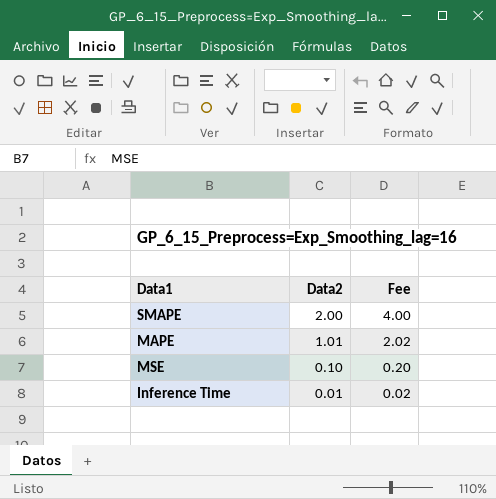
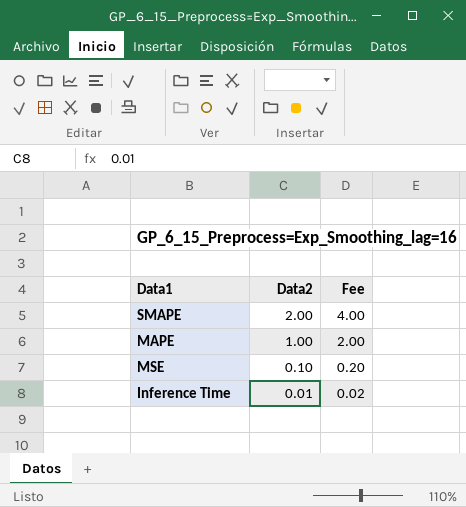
MAPE | Data2: 1.01 -> 1.00
MAPE | Fee: 2.02 -> 2.00

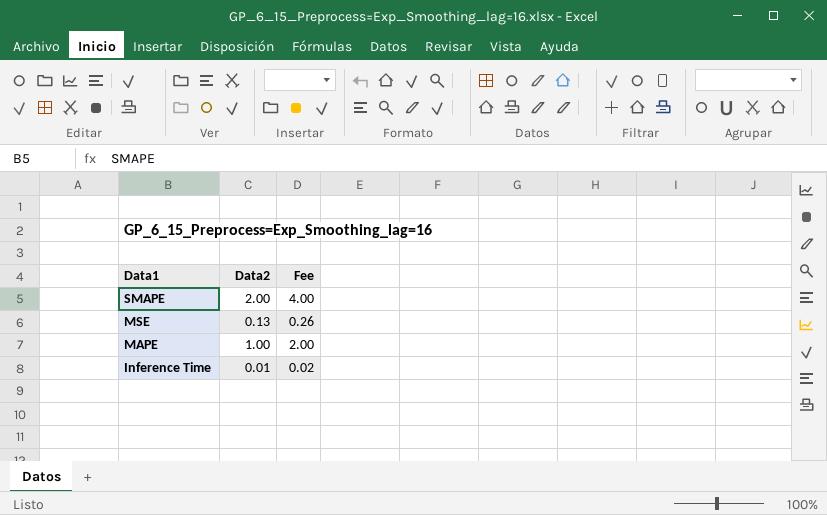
row order: Data2 descending -> Data1 descending
MSE | Data2: 0.10 -> 0.13
MSE | Fee: 0.20 -> 0.26

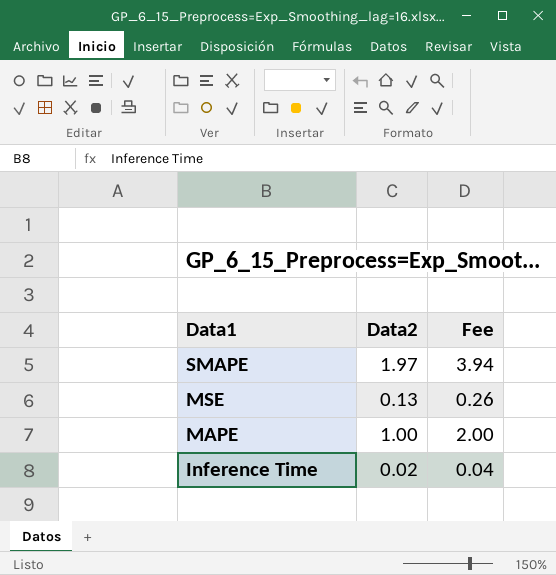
SMAPE | Data2: 2.00 -> 1.97
SMAPE | Fee: 4.00 -> 3.94
Inference Time | Data2: 0.01 -> 0.02
Inference Time | Fee: 0.02 -> 0.04

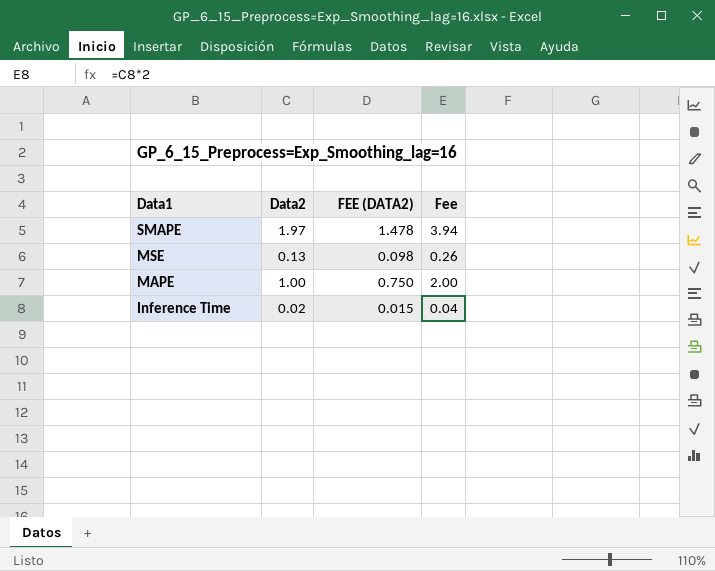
column FEE (DATA2) | formula: none -> [Data2] * 0.75

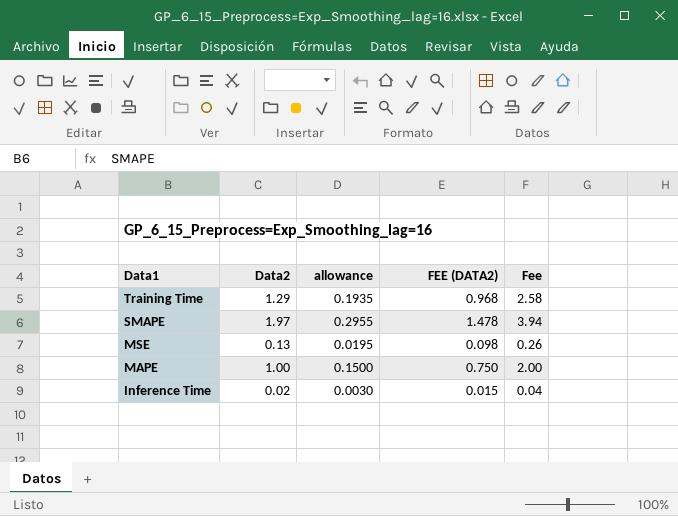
column allowance | formula: none -> [Data2] * 0.15
row Training Time: none -> 1.29 | 0.1935 | 0.968 | 2.58

